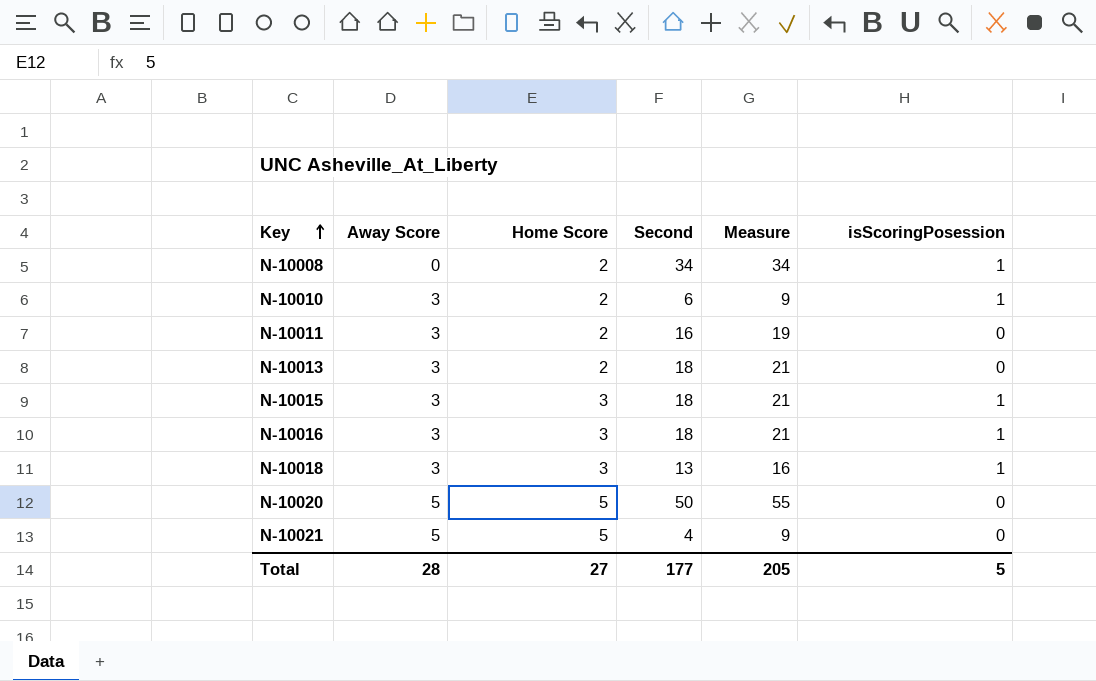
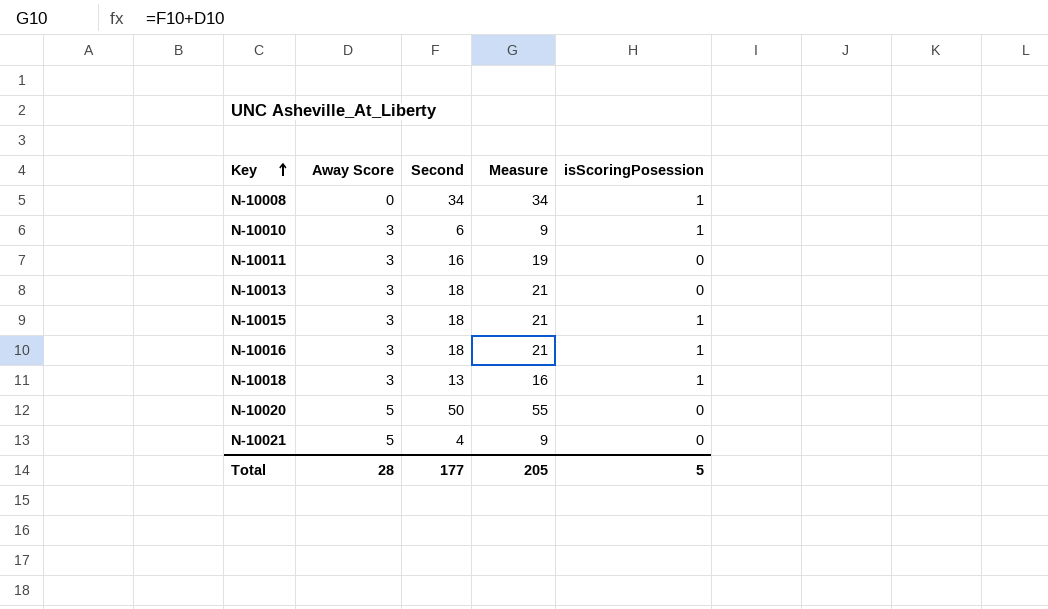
column Home Score | position: 3 -> none

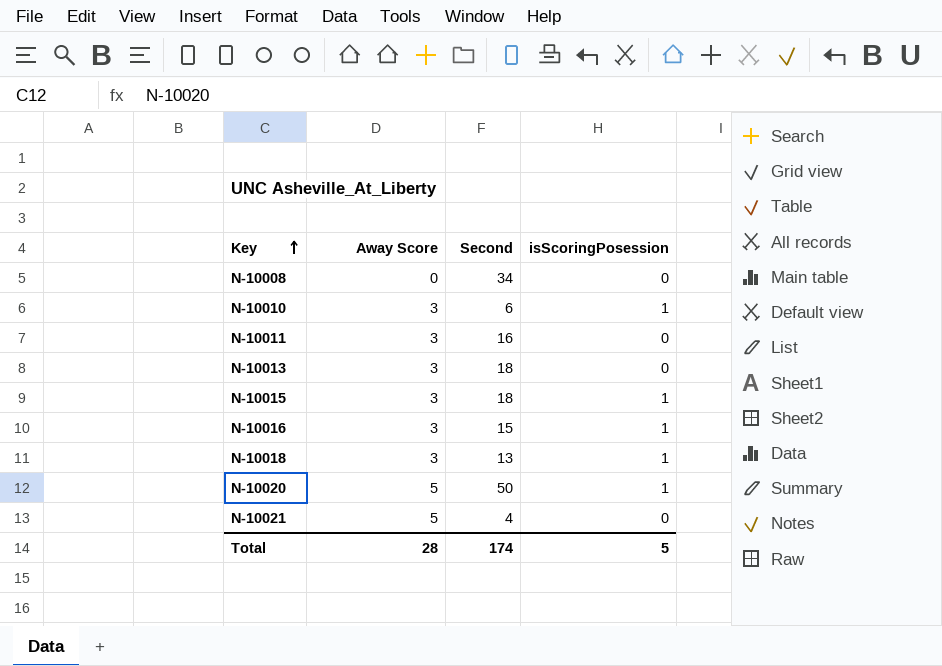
column Measure | formula: [Away Score] + [Second] -> none
N-10008 | isScoringPosession: 1 -> 0
N-10016 | Second: 18 -> 15
N-10020 | isScoringPosession: 0 -> 1
Total | Second: 177 -> 174

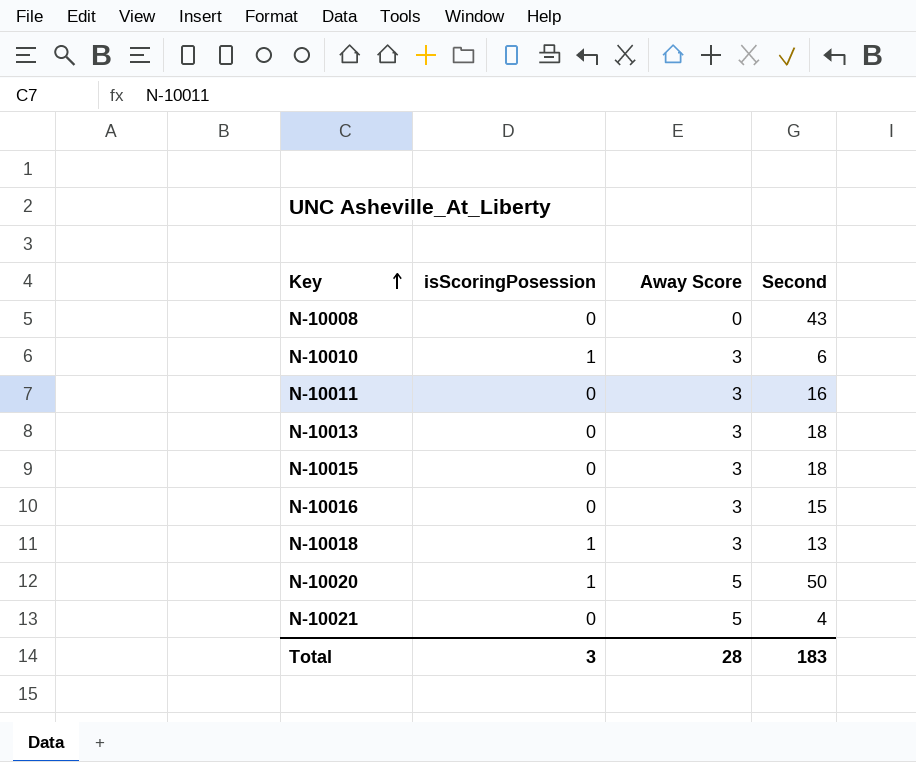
column isScoringPosession | position: 4 -> 2
N-10008 | Second: 34 -> 43
N-10015 | isScoringPosession: 1 -> 0
N-10016 | isScoringPosession: 1 -> 0
Total | isScoringPosession: 5 -> 3
Total | Second: 174 -> 183

